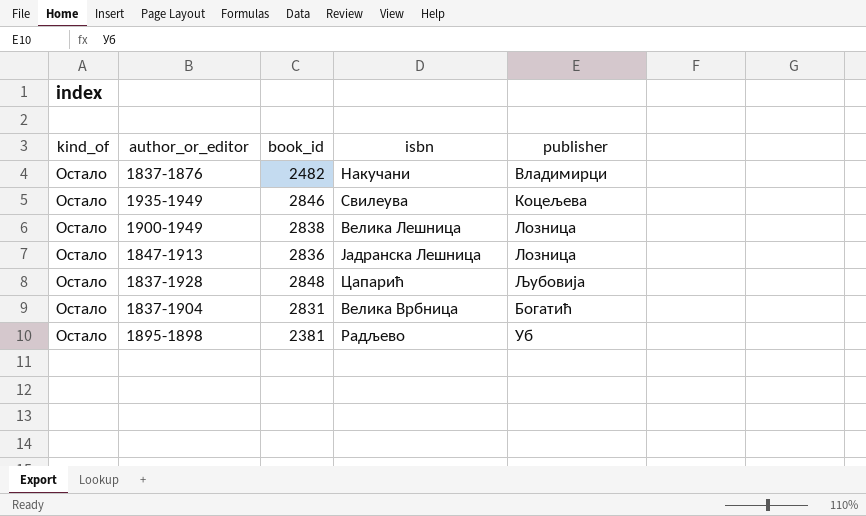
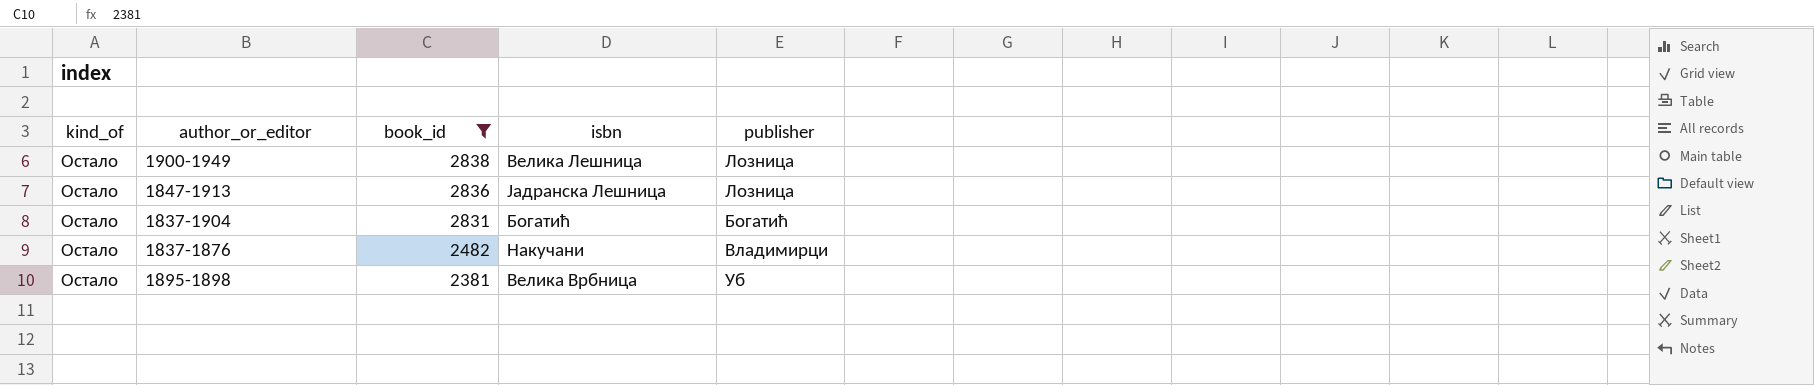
filter: none -> book_id <= 2838
row order: none -> book_id descending
1837-1904 | isbn: Велика Врбница -> Богатић
1895-1898 | isbn: Радљево -> Велика Врбница

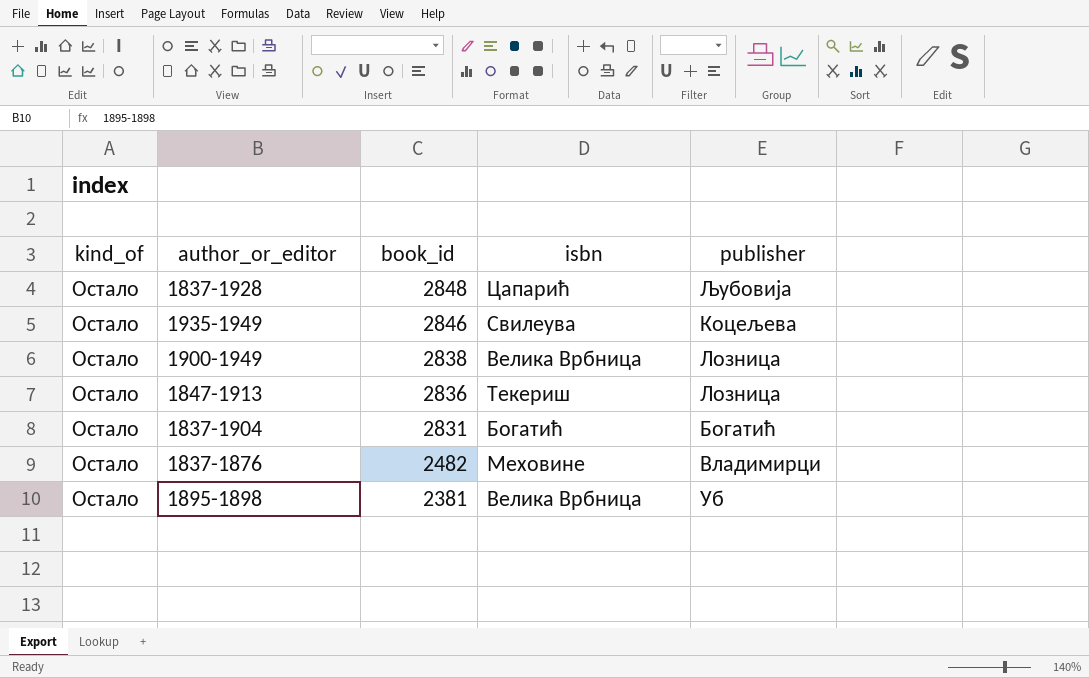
filter: book_id <= 2838 -> none
1900-1949 | isbn: Велика Лешница -> Велика Врбница
1847-1913 | isbn: Јадранска Лешница -> Текериш
1837-1876 | isbn: Накучани -> Меховине

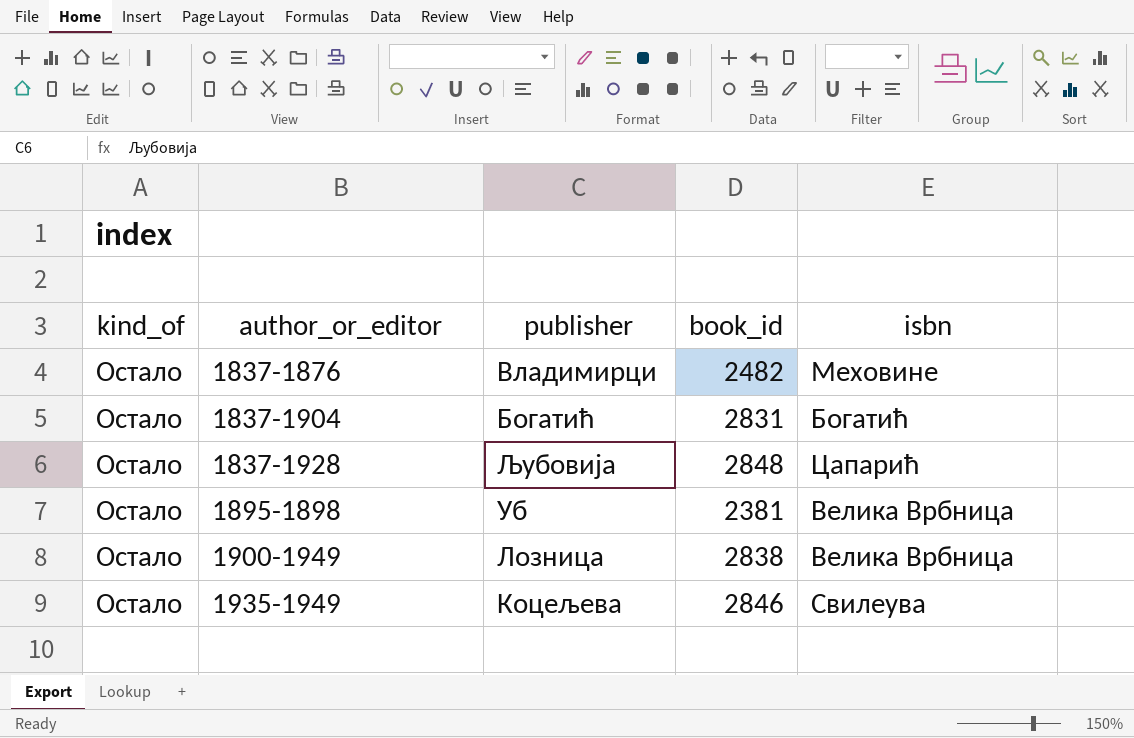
row order: book_id descending -> author_or_editor ascending
column publisher | position: 5 -> 3
row 1847-1913: Остало | 2836 | Текериш | Лозница -> none

